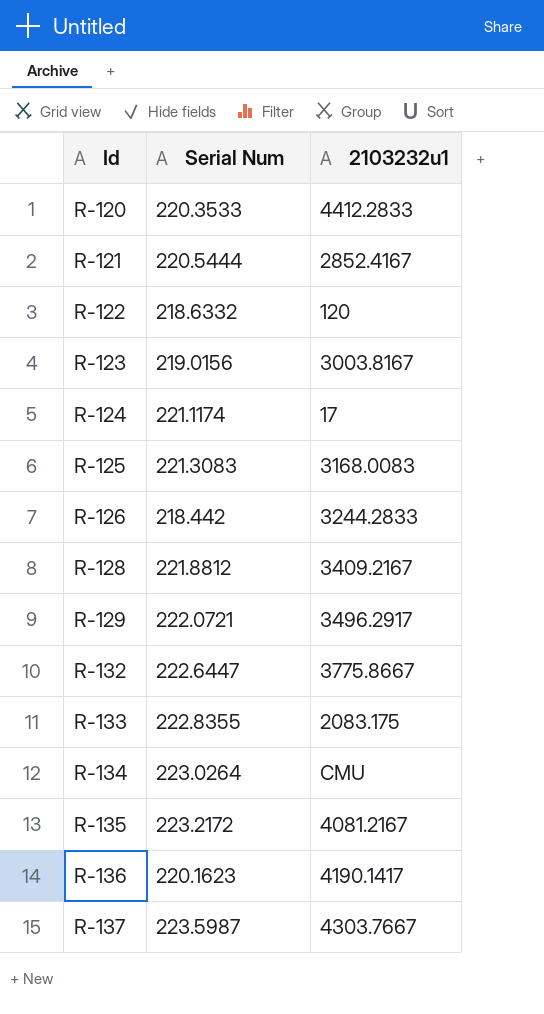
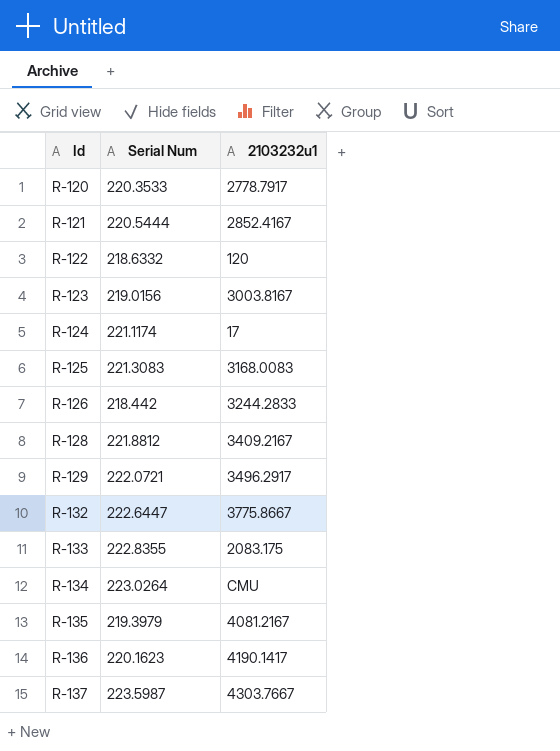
R-120 | 2103232u1: 4412.2833 -> 2778.7917
R-135 | Serial Num: 223.2172 -> 219.3979

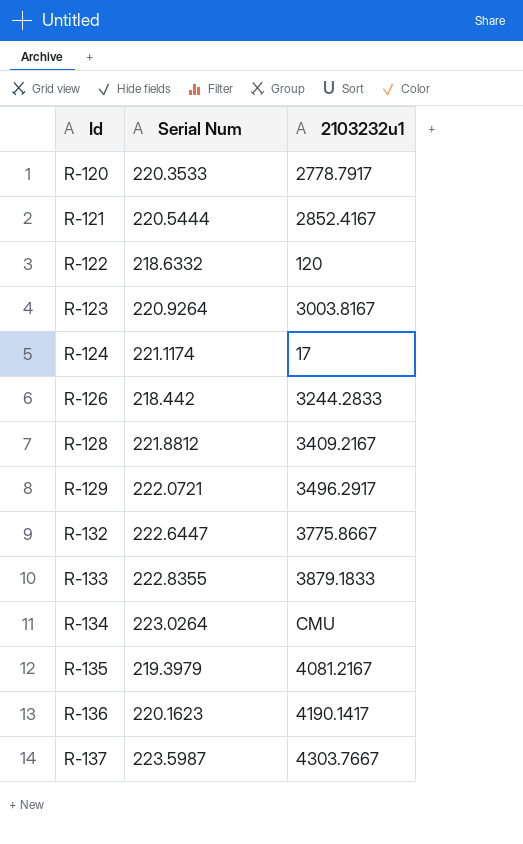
row R-125: 221.3083 | 3168.0083 -> none
R-123 | Serial Num: 219.0156 -> 220.9264
R-133 | 2103232u1: 2083.175 -> 3879.1833

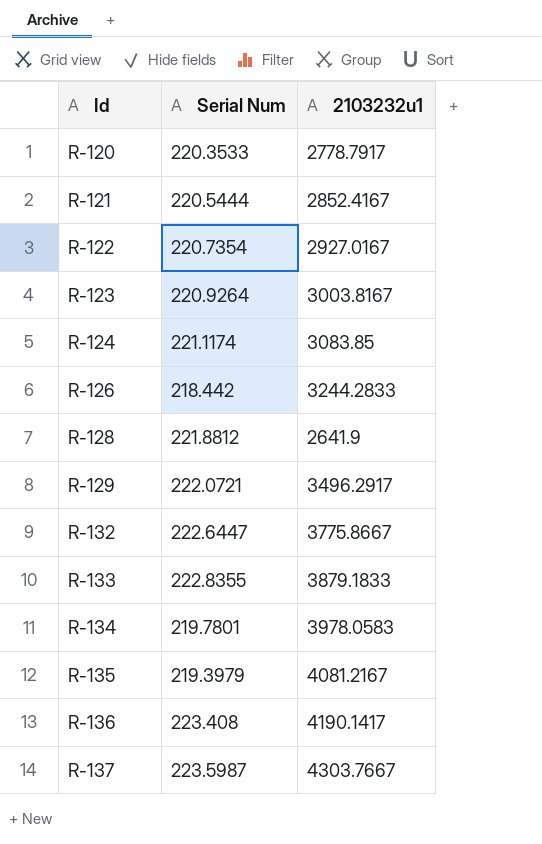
R-122 | Serial Num: 218.6332 -> 220.7354
R-122 | 2103232u1: 120 -> 2927.0167
R-124 | 2103232u1: 17 -> 3083.85
R-128 | 2103232u1: 3409.2167 -> 2641.9
R-134 | Serial Num: 223.0264 -> 219.7801
R-134 | 2103232u1: CMU -> 3978.0583
R-136 | Serial Num: 220.1623 -> 223.408

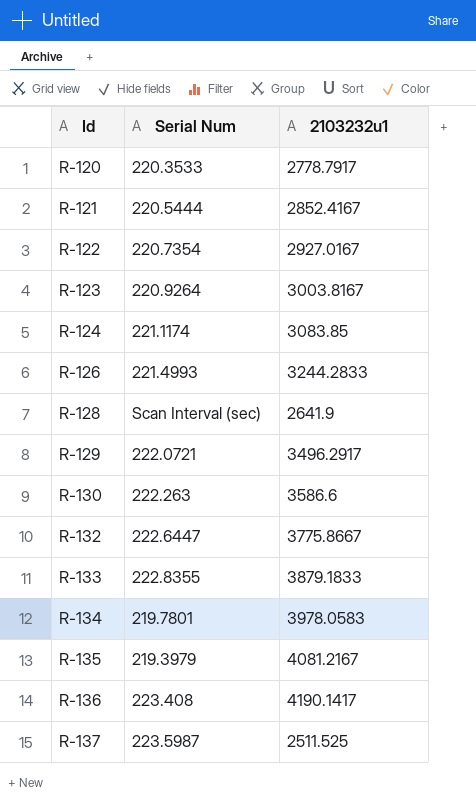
R-126 | Serial Num: 218.442 -> 221.4993
R-128 | Serial Num: 221.8812 -> Scan Interval (sec)
row R-130: none -> 222.263 | 3586.6
R-137 | 2103232u1: 4303.7667 -> 2511.525

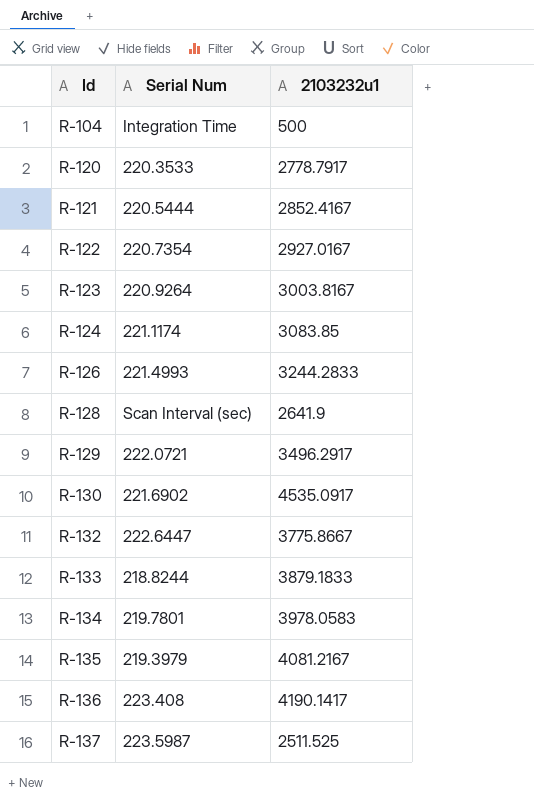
row R-104: none -> Integration Time | 500
R-130 | Serial Num: 222.263 -> 221.6902
R-130 | 2103232u1: 3586.6 -> 4535.0917
R-133 | Serial Num: 222.8355 -> 218.8244

